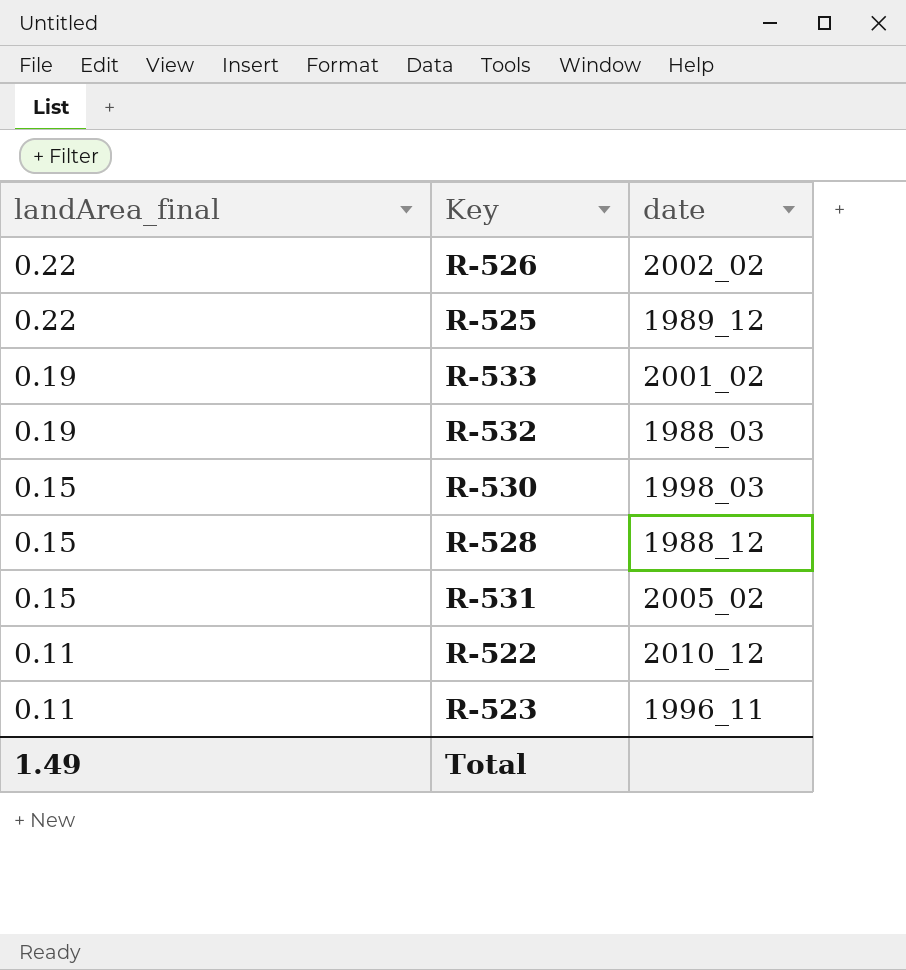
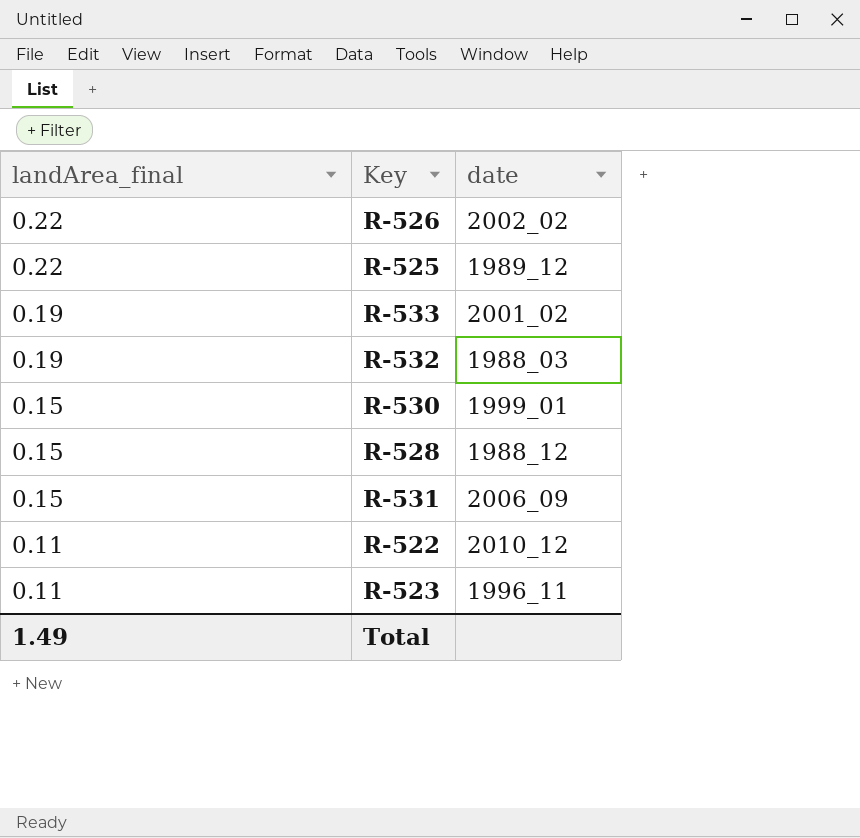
R-530 | date: 1998_03 -> 1999_01
R-531 | date: 2005_02 -> 2006_09

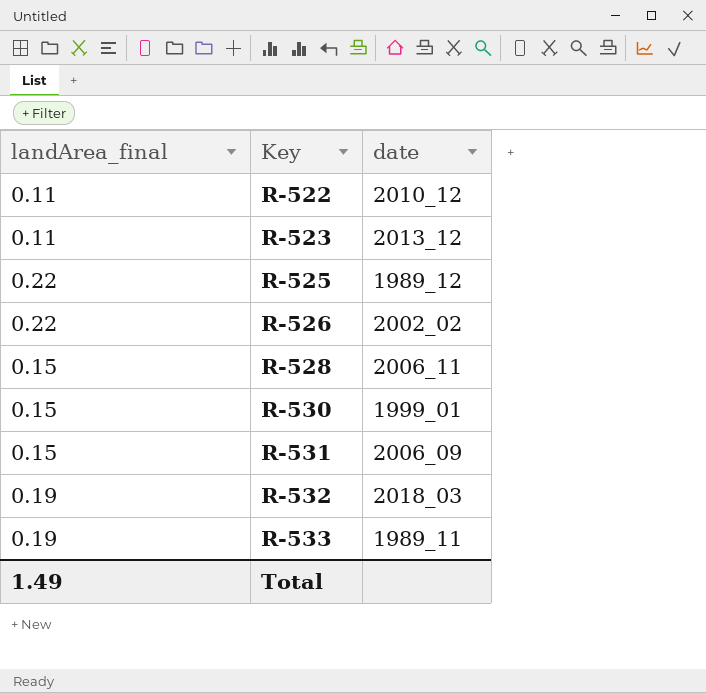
row order: landArea_final descending -> Key ascending
R-523 | date: 1996_11 -> 2013_12
R-528 | date: 1988_12 -> 2006_11
R-532 | date: 1988_03 -> 2018_03
R-533 | date: 2001_02 -> 1989_11

